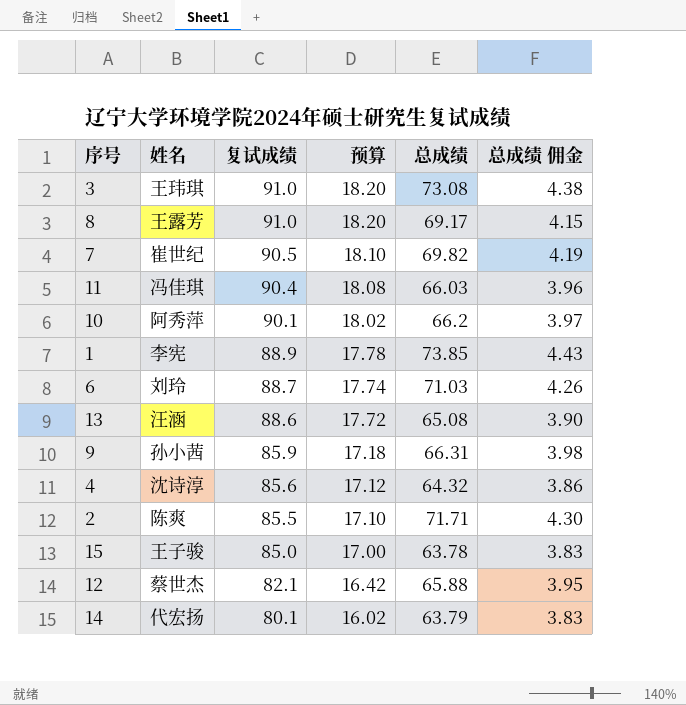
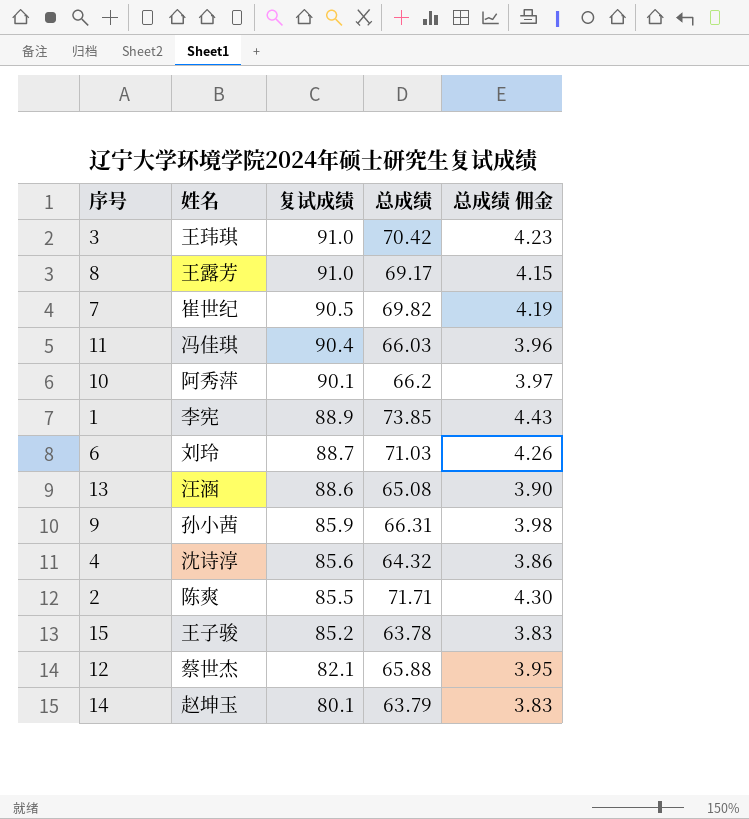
column 预算 | formula: [复试成绩] * 0.2 -> none
3 | 总成绩: 73.08 -> 70.42
3 | 总成绩 佣金: 4.38 -> 4.23
15 | 复试成绩: 85.0 -> 85.2
14 | 姓名: 代宏扬 -> 赵坤玉

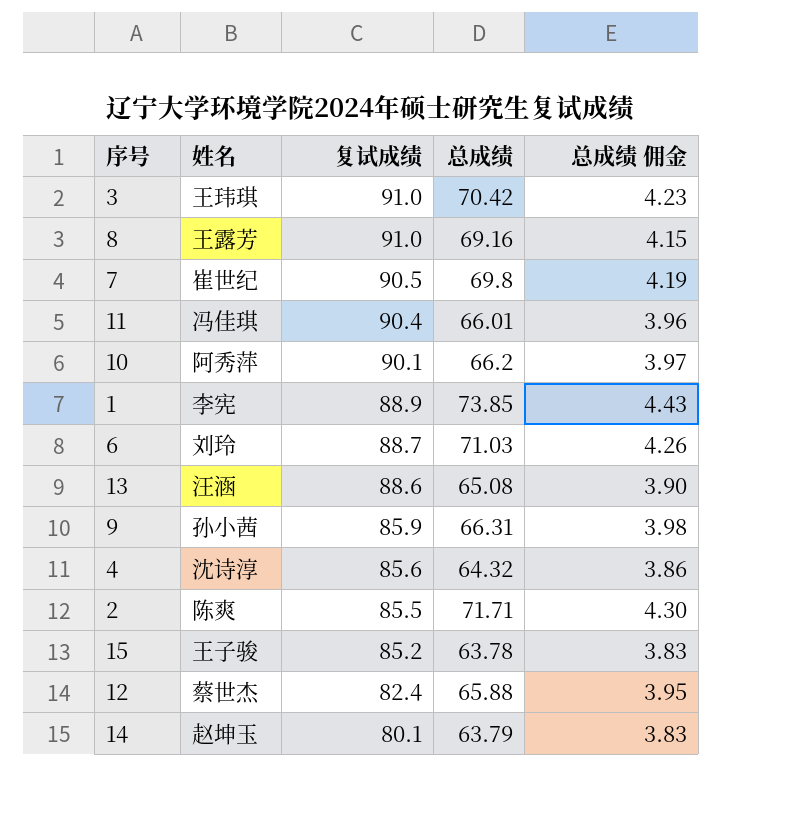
8 | 总成绩: 69.17 -> 69.16
7 | 总成绩: 69.82 -> 69.8
11 | 总成绩: 66.03 -> 66.01
12 | 复试成绩: 82.1 -> 82.4

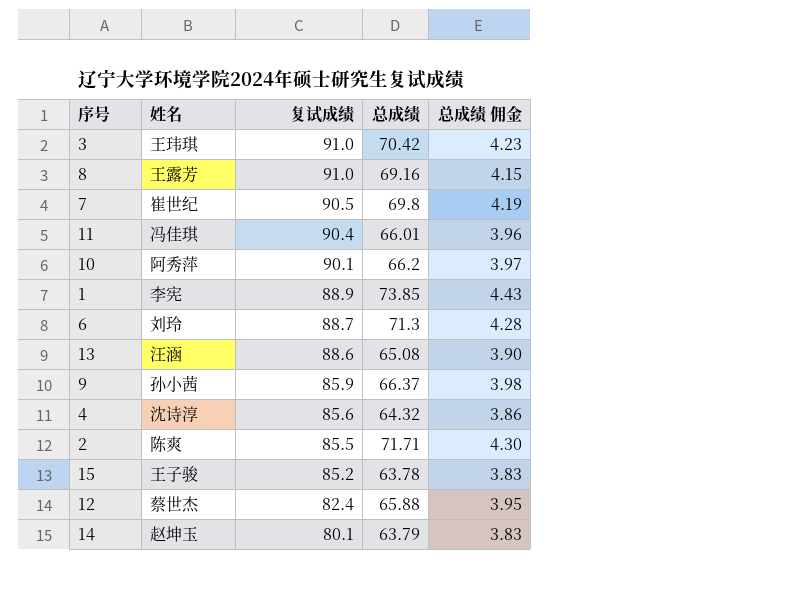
6 | 总成绩: 71.03 -> 71.3
6 | 总成绩 佣金: 4.26 -> 4.28
9 | 总成绩: 66.31 -> 66.37

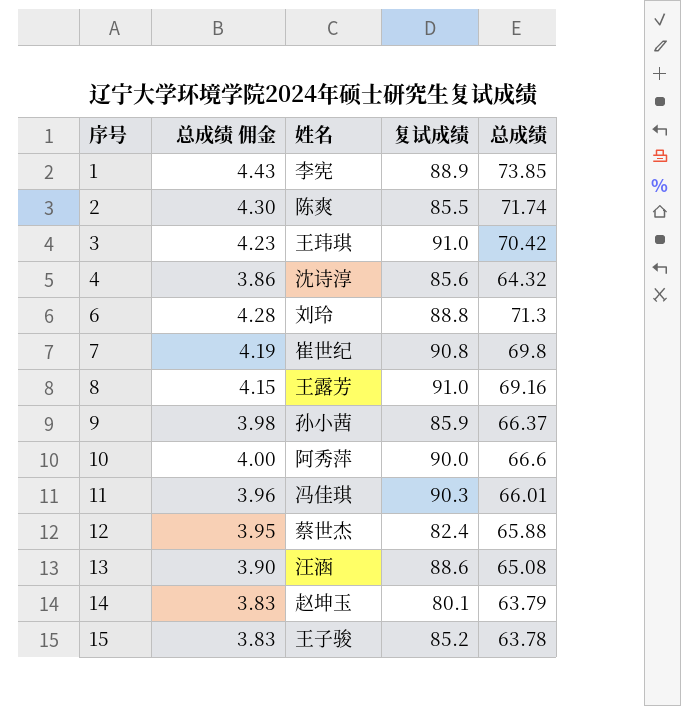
row order: 复试成绩 descending -> 序号 ascending
column 总成绩 佣金 | position: 5 -> 2
2 | 总成绩: 71.71 -> 71.74
6 | 复试成绩: 88.7 -> 88.8
7 | 复试成绩: 90.5 -> 90.8
10 | 总成绩 佣金: 3.97 -> 4.00
10 | 复试成绩: 90.1 -> 90.0
10 | 总成绩: 66.2 -> 66.6
11 | 复试成绩: 90.4 -> 90.3

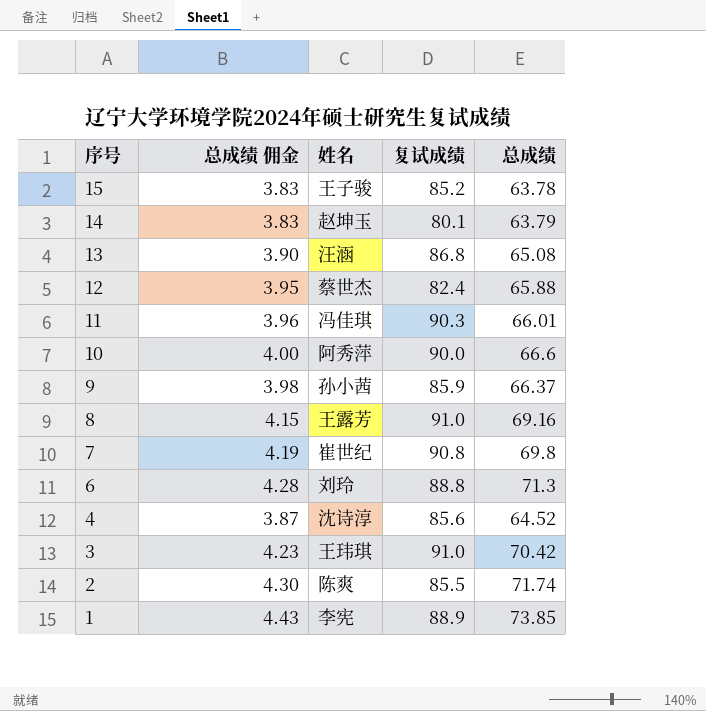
row order: 序号 ascending -> 序号 descending
13 | 复试成绩: 88.6 -> 86.8
4 | 总成绩 佣金: 3.86 -> 3.87
4 | 总成绩: 64.32 -> 64.52

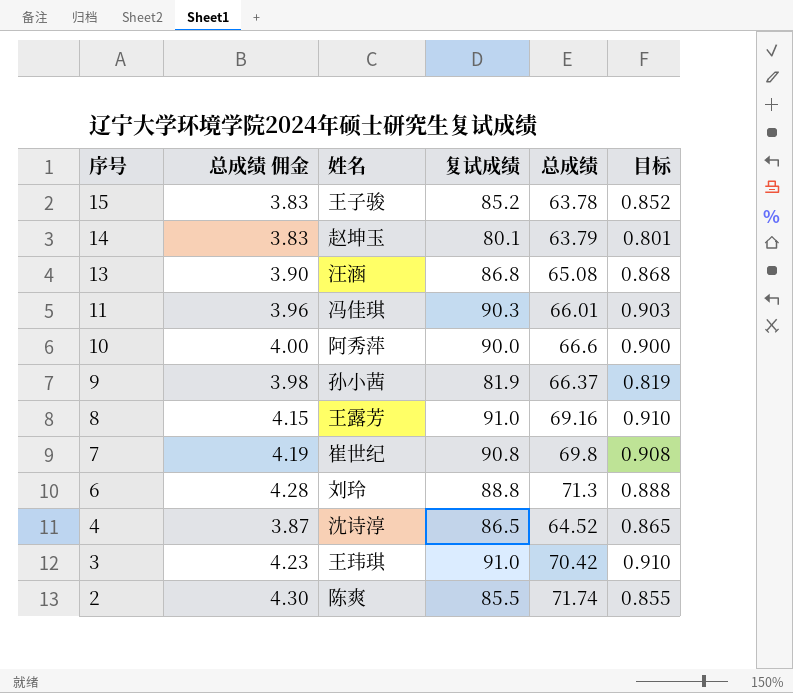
column 目标 | formula: none -> [复试成绩] * 0.01
row 12: 3.95 | 蔡世杰 | 82.4 | 65.88 -> none
row 1: 4.43 | 李宪 | 88.9 | 73.85 -> none
9 | 复试成绩: 85.9 -> 81.9
4 | 复试成绩: 85.6 -> 86.5

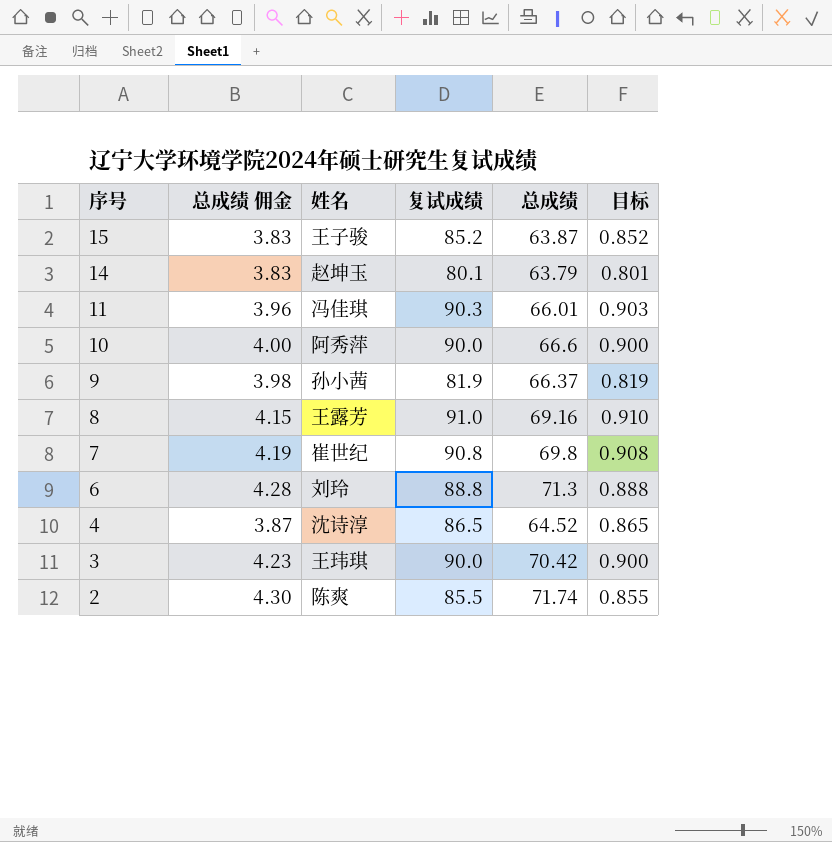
row 13: 3.90 | 汪涵 | 86.8 | 65.08 | 0.868 -> none
15 | 总成绩: 63.78 -> 63.87
3 | 复试成绩: 91.0 -> 90.0
3 | 目标: 0.910 -> 0.900

